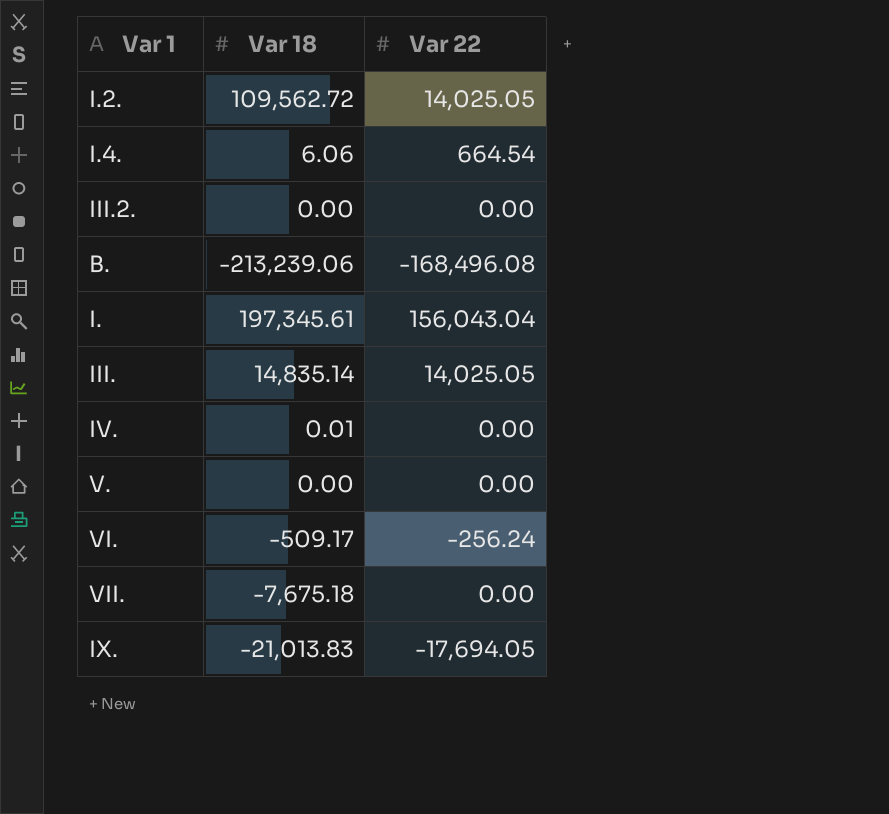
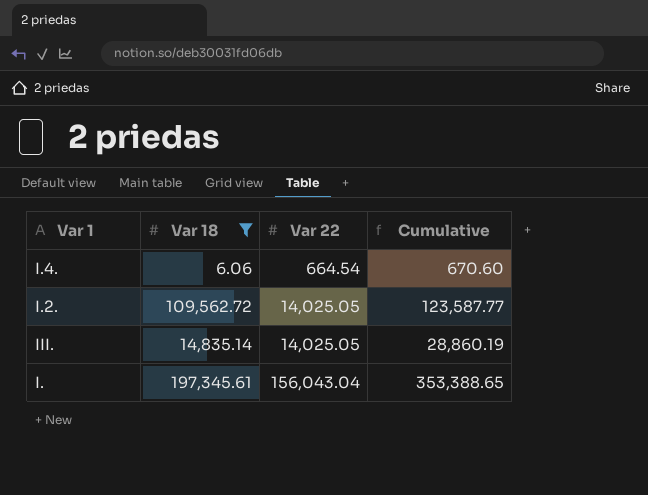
filter: none -> Var 18 >= 6.06
row order: none -> Var 22 ascending
column Cumulative | formula: none -> [Var 18] + [Var 22]

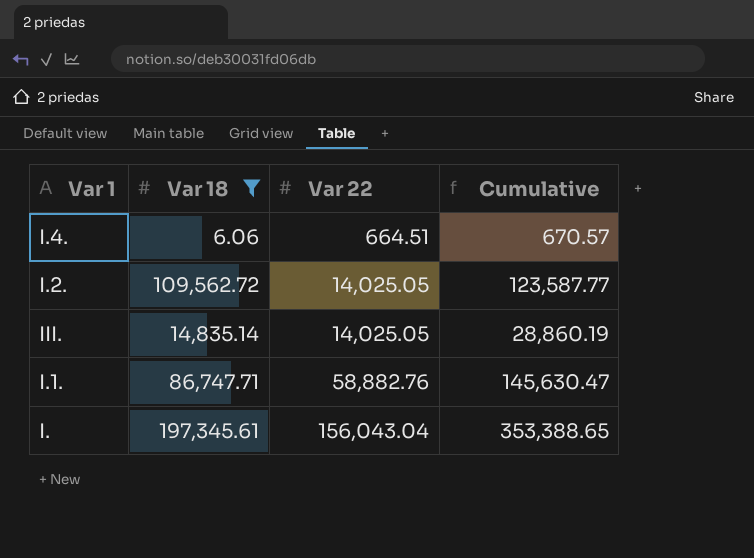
I.4. | Var 22: 664.54 -> 664.51
I.4. | Cumulative: 670.60 -> 670.57
row I.1.: none -> 86,747.71 | 58,882.76 | 145,630.47

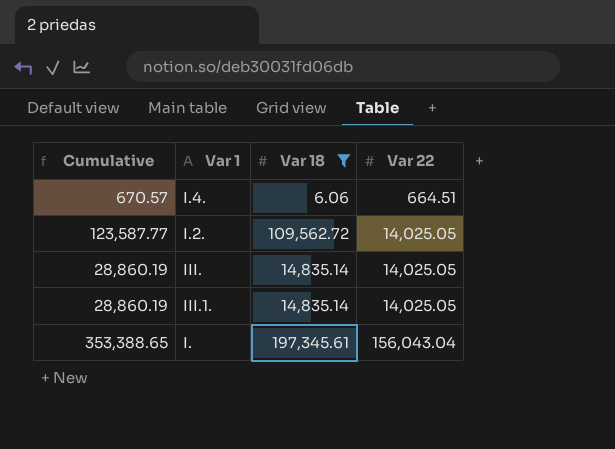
column Cumulative | position: 4 -> 1
row I.1.: 86,747.71 | 58,882.76 | 145,630.47 -> none
row III.1.: none -> 28,860.19 | 14,835.14 | 14,025.05

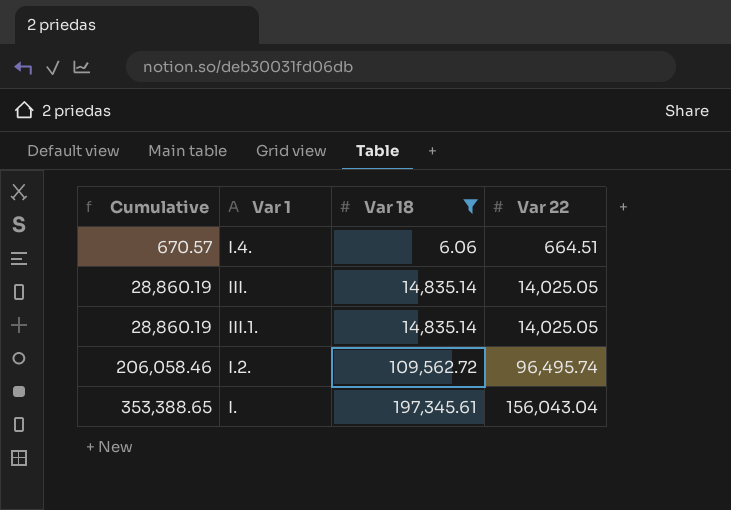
row order: Var 22 ascending -> Cumulative ascending
I.2. | Cumulative: 123,587.77 -> 206,058.46
I.2. | Var 22: 14,025.05 -> 96,495.74

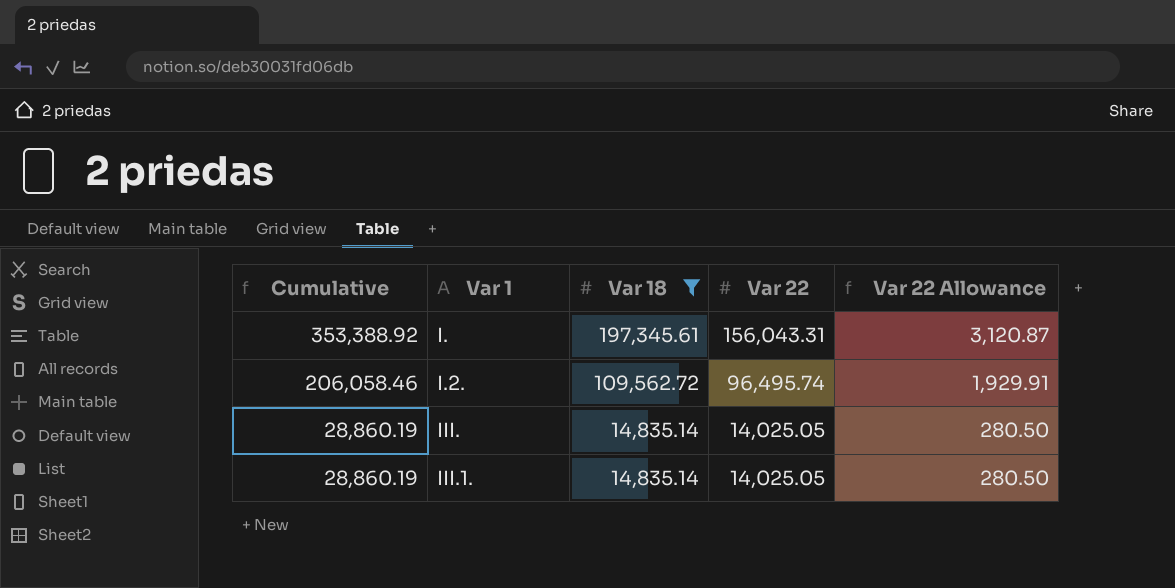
row order: Cumulative ascending -> Cumulative descending
column Var 22 Allowance | formula: none -> [Var 22] * 0.02
row I.4.: 670.57 | 6.06 | 664.51 -> none
I. | Cumulative: 353,388.65 -> 353,388.92
I. | Var 22: 156,043.04 -> 156,043.31

